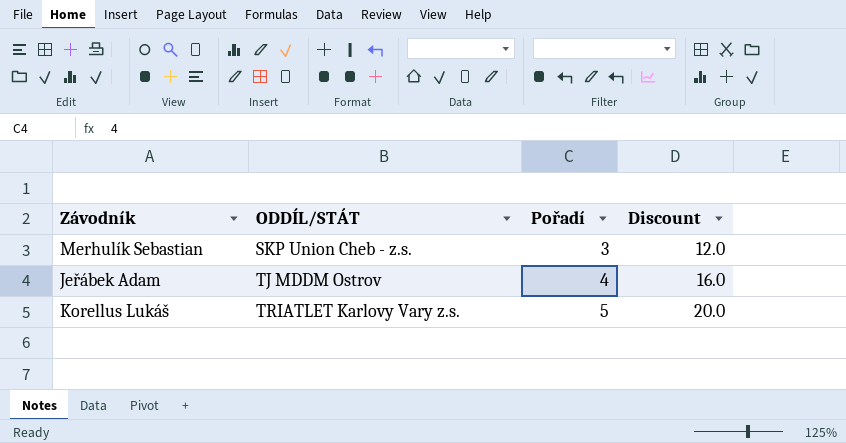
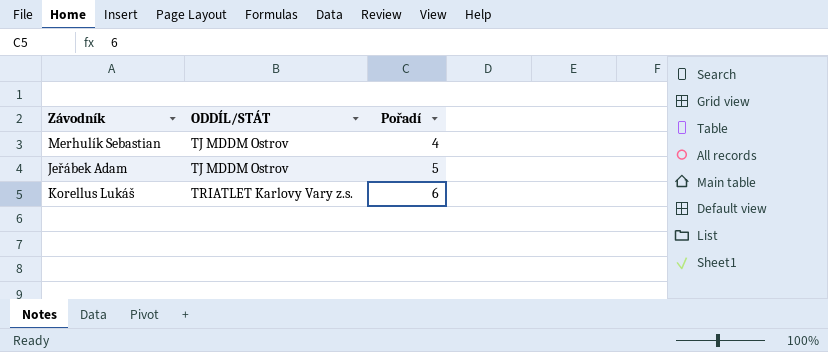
column Discount | formula: [Pořadí] * 4 -> none
Merhulík Sebastian | ODDÍL/STÁT: SKP Union Cheb - z.s. -> TJ MDDM Ostrov
Merhulík Sebastian | Pořadí: 3 -> 4
Jeřábek Adam | Pořadí: 4 -> 5
Korellus Lukáš | Pořadí: 5 -> 6

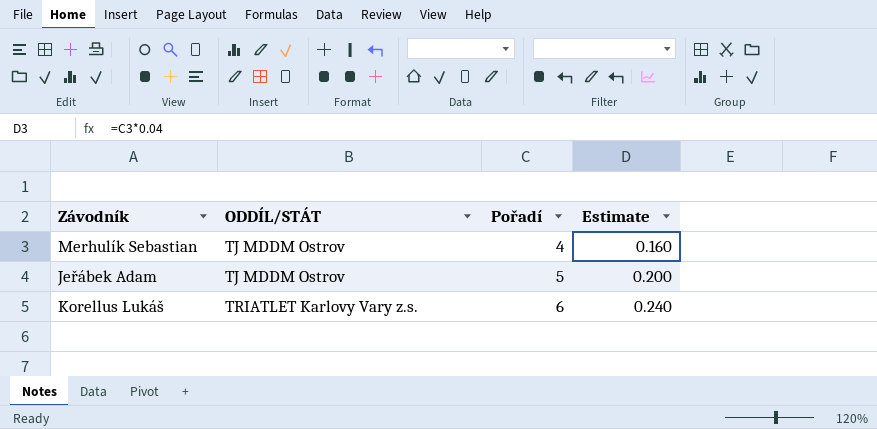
column Estimate | formula: none -> [Pořadí] * 0.04

